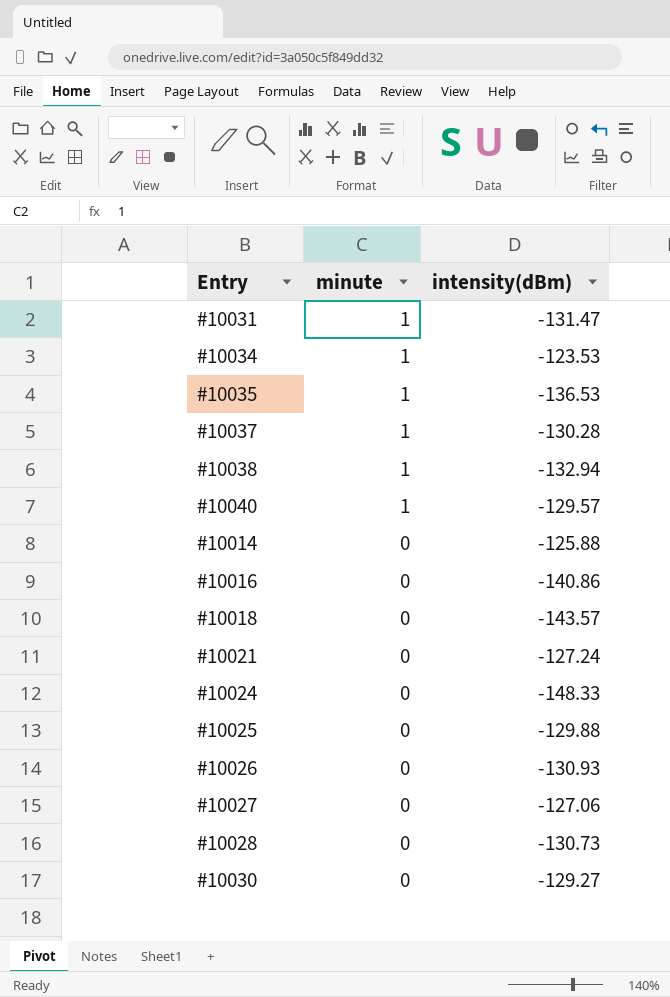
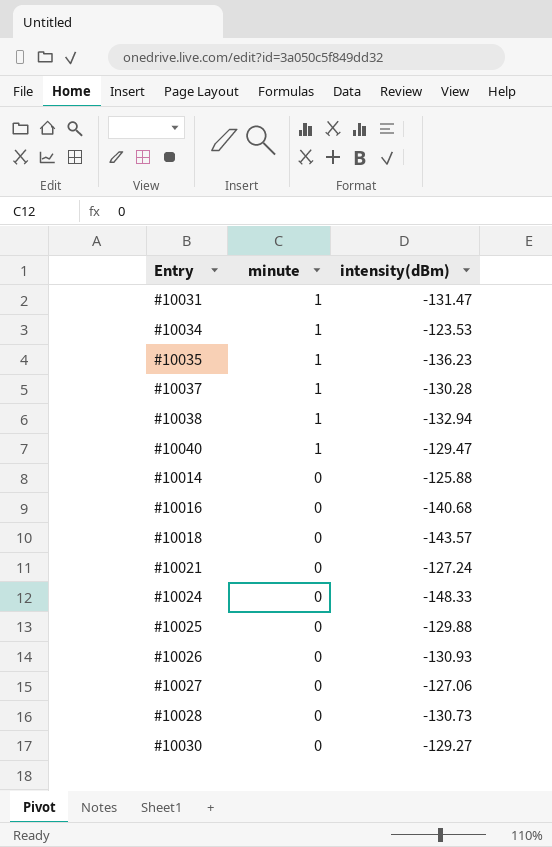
#10035 | intensity(dBm): -136.53 -> -136.23
#10040 | intensity(dBm): -129.57 -> -129.47
#10016 | intensity(dBm): -140.86 -> -140.68

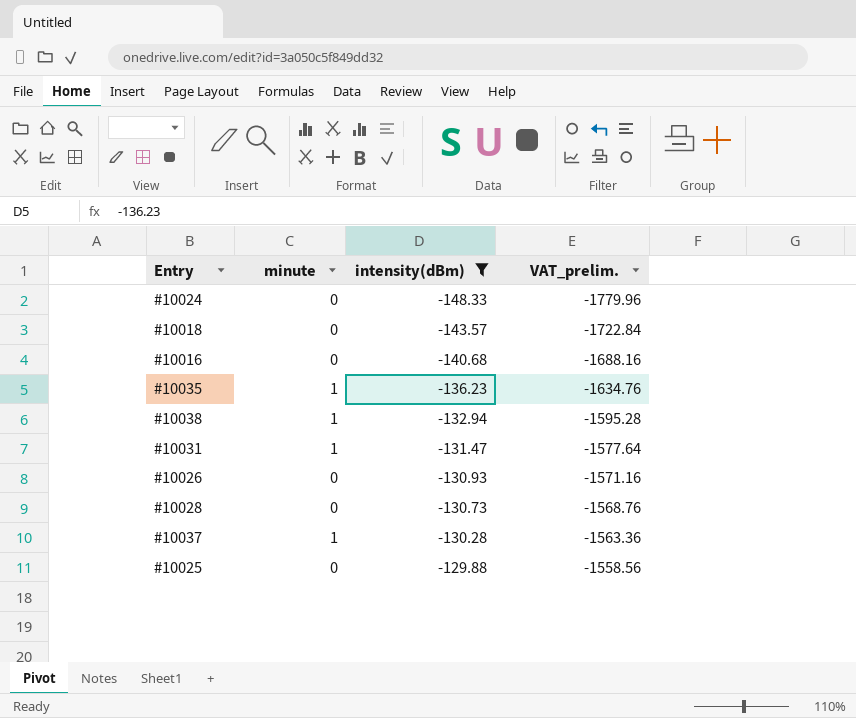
filter: none -> intensity(dBm) <= -129.88
row order: minute descending -> intensity(dBm) ascending
column VAT_prelim. | formula: none -> [intensity(dBm)] * 12

